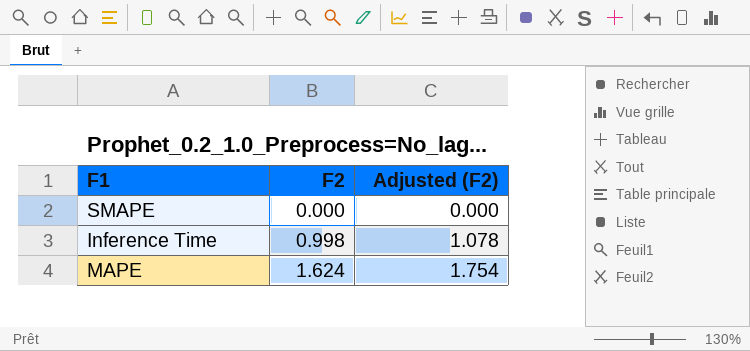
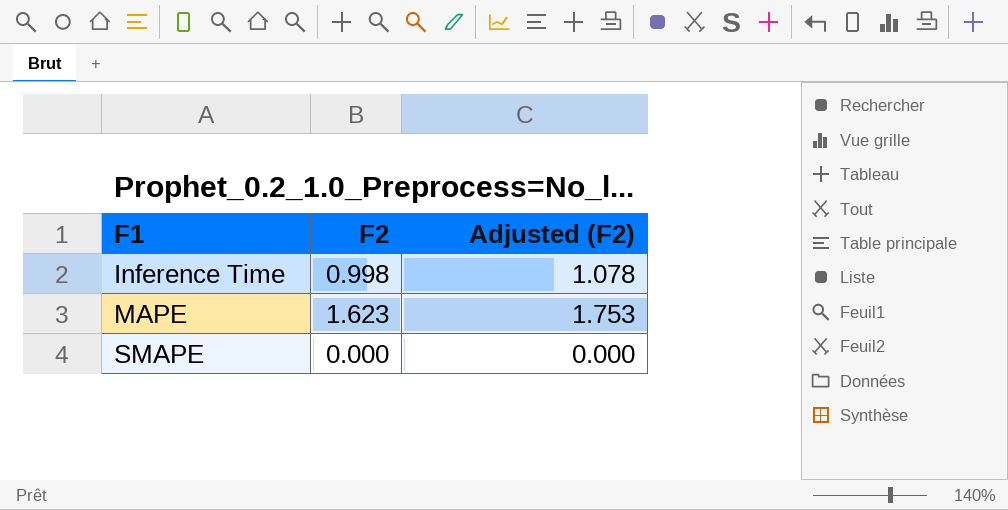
row order: F2 ascending -> F1 ascending
MAPE | F2: 1.624 -> 1.623
MAPE | Adjusted (F2): 1.754 -> 1.753

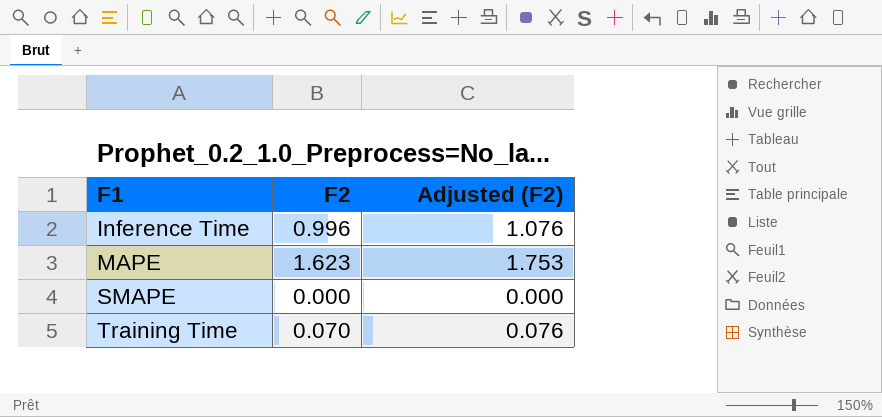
Inference Time | F2: 0.998 -> 0.996
Inference Time | Adjusted (F2): 1.078 -> 1.076
row Training Time: none -> 0.070 | 0.076

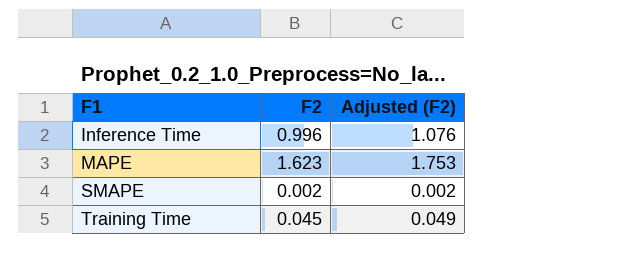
SMAPE | F2: 0.000 -> 0.002
SMAPE | Adjusted (F2): 0.000 -> 0.002
Training Time | F2: 0.070 -> 0.045
Training Time | Adjusted (F2): 0.076 -> 0.049

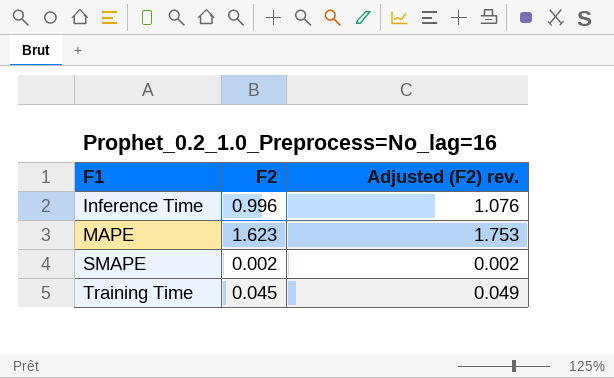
column name: Adjusted (F2) -> Adjusted (F2) rev.

